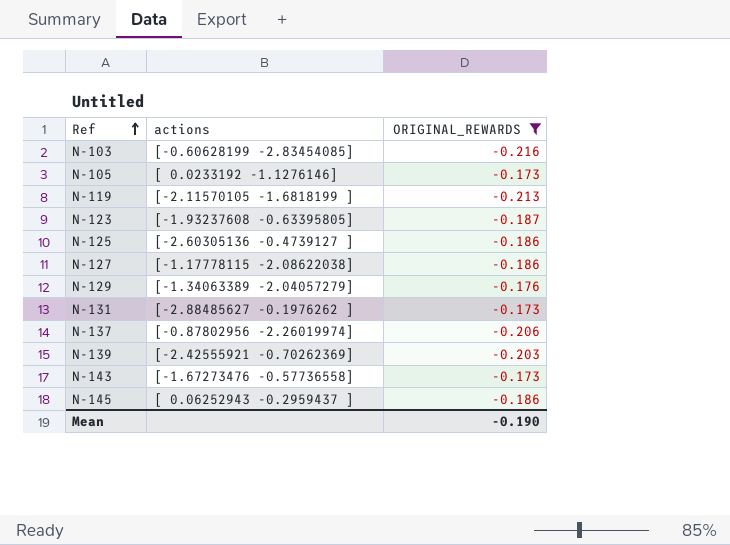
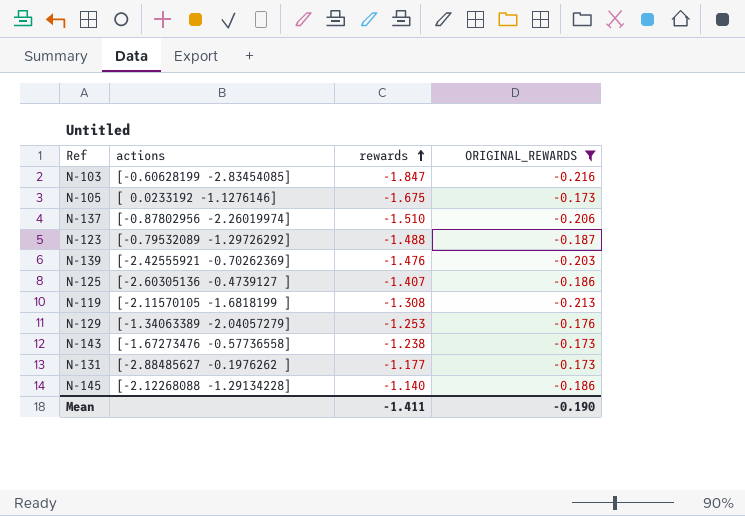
row order: Ref ascending -> rewards ascending
column rewards | position: none -> 3
row N-127: [-1.17778115 -2.08622038] | -0.186 -> none
N-123 | actions: [-1.93237608 -0.63395805] -> [-0.79532089 -1.29726292]
N-145 | actions: [ 0.06252943 -0.2959437 ] -> [-2.12268088 -1.29134228]

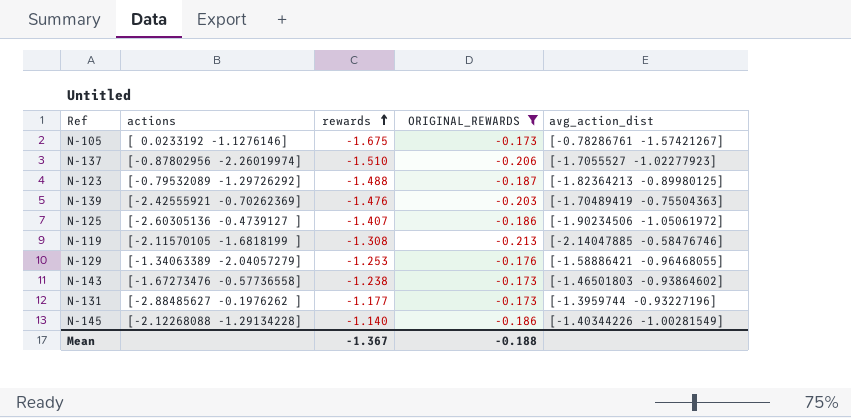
column avg_action_dist | position: none -> 5
row N-103: [-0.60628199 -2.83454085] | -1.847 | -0.216 -> none
Mean | rewards: -1.411 -> -1.367
Mean | ORIGINAL_REWARDS: -0.190 -> -0.188

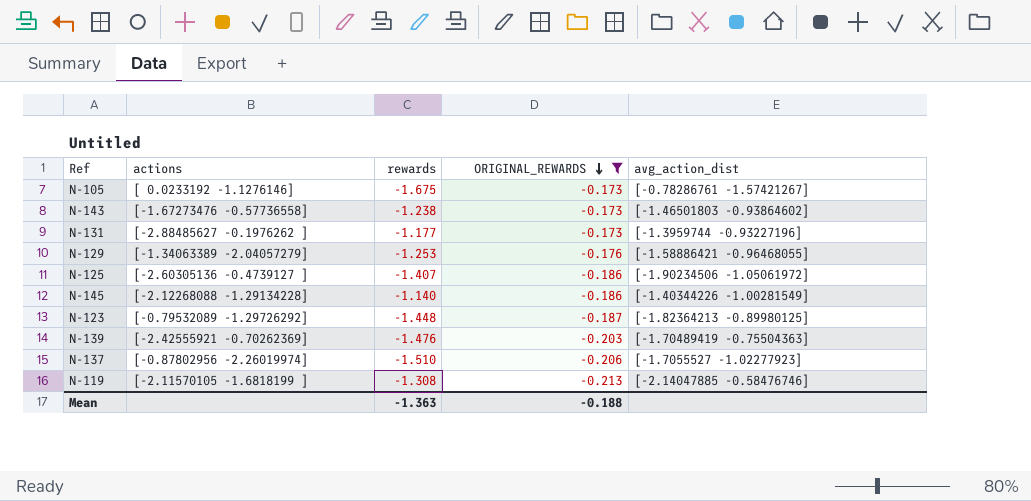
row order: rewards ascending -> ORIGINAL_REWARDS descending
N-123 | rewards: -1.488 -> -1.448
Mean | rewards: -1.367 -> -1.363

